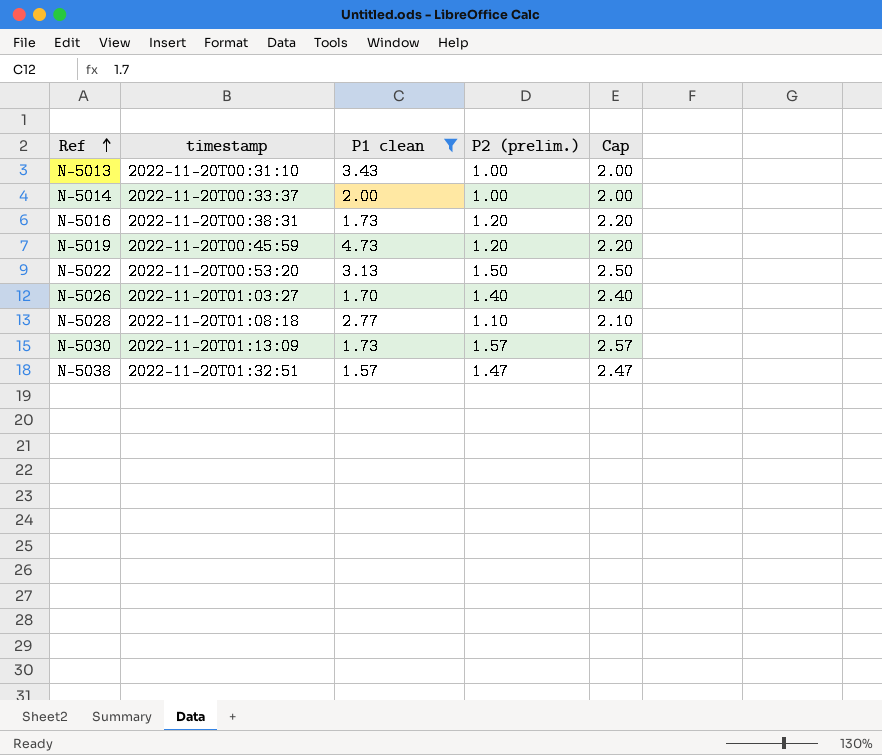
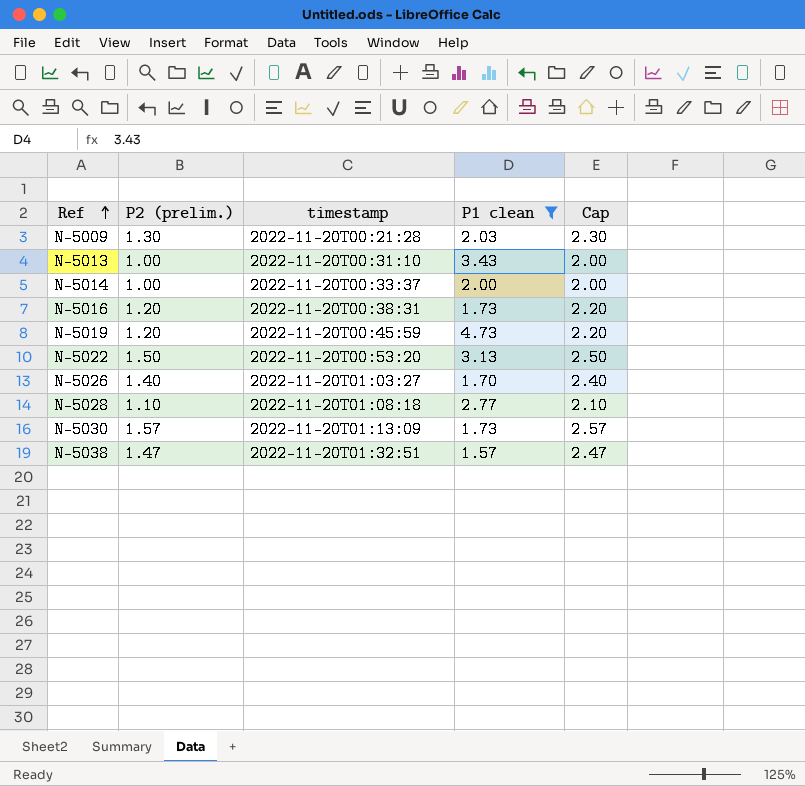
column P2 (prelim.) | position: 4 -> 2
row N-5009: none -> 1.30 | 2022-11-20T00:21:28 | 2.03 | 2.30

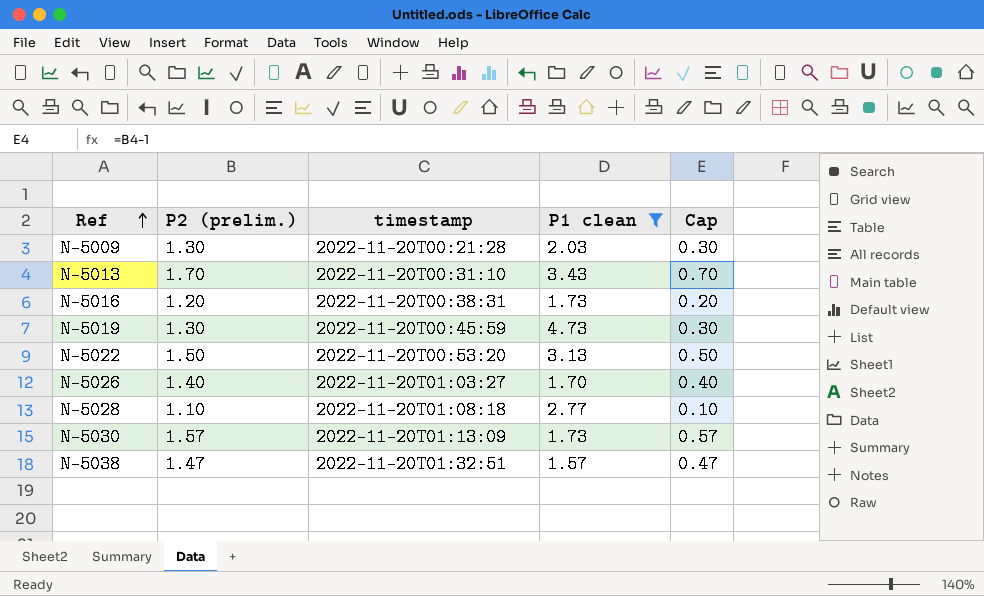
column Cap | formula: [P2 (prelim.)] + 1 -> [P2 (prelim.)] - 1
row N-5014: 1.00 | 2022-11-20T00:33:37 | 2.00 | 2.00 -> none
N-5013 | P2 (prelim.): 1.00 -> 1.70
N-5019 | P2 (prelim.): 1.20 -> 1.30

